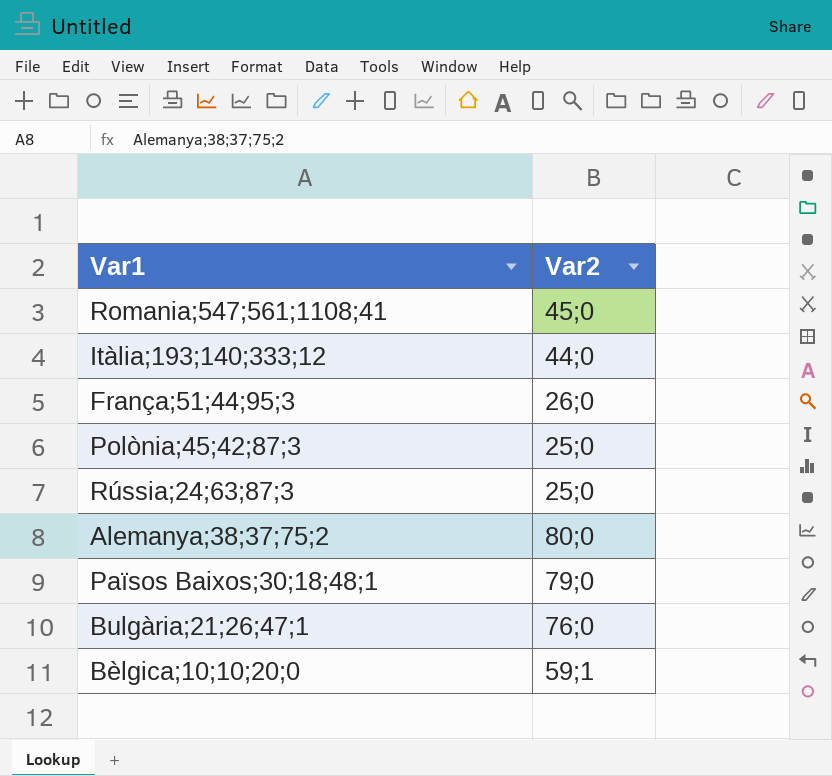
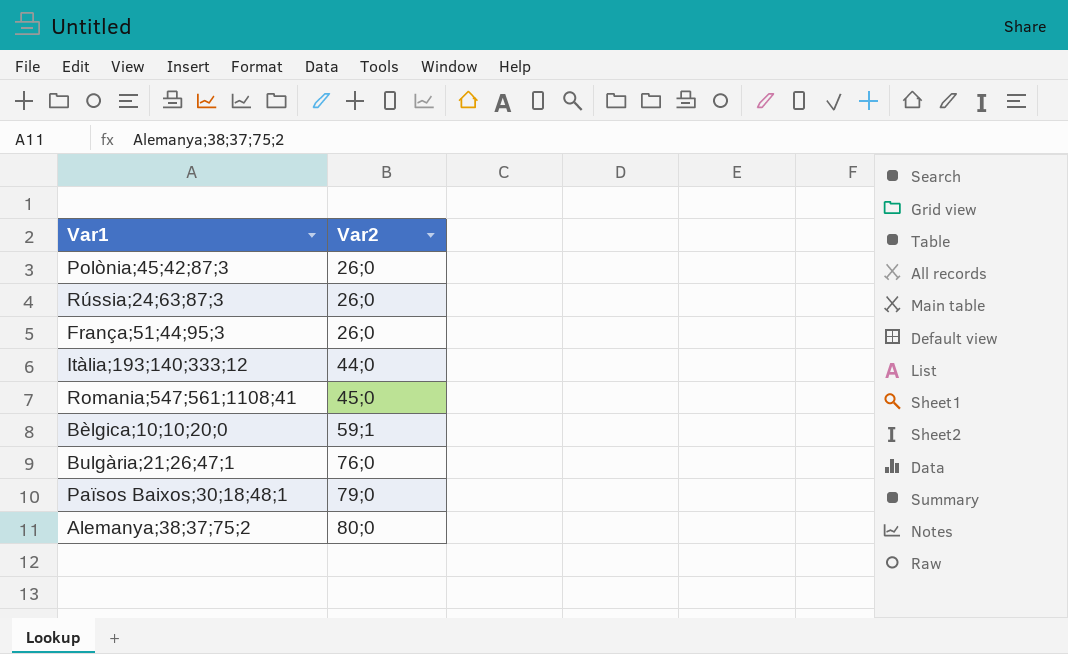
row order: none -> Var2 ascending
Polònia;45;42;87;3 | Var2: 25;0 -> 26;0
Rússia;24;63;87;3 | Var2: 25;0 -> 26;0

